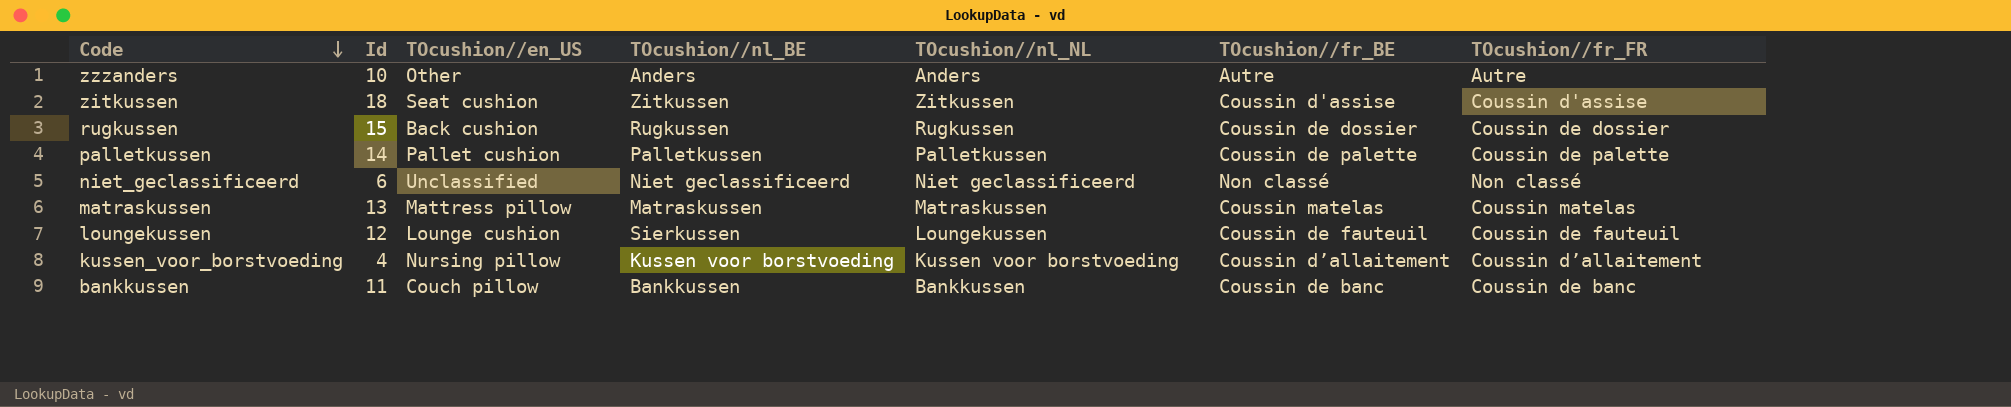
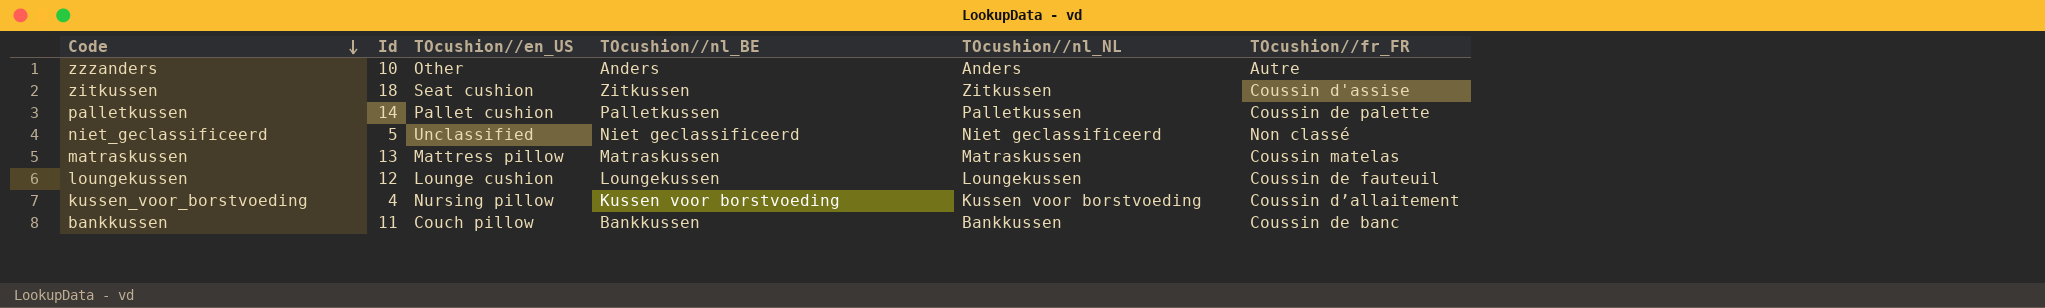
column TOcushion//fr_BE | position: 6 -> none
row rugkussen: 15 | Back cushion | Rugkussen | Rugkussen | Coussin de dossier | Coussin de dossier -> none
niet_geclassificeerd | Id: 6 -> 5
loungekussen | TOcushion//nl_BE: Sierkussen -> Loungekussen

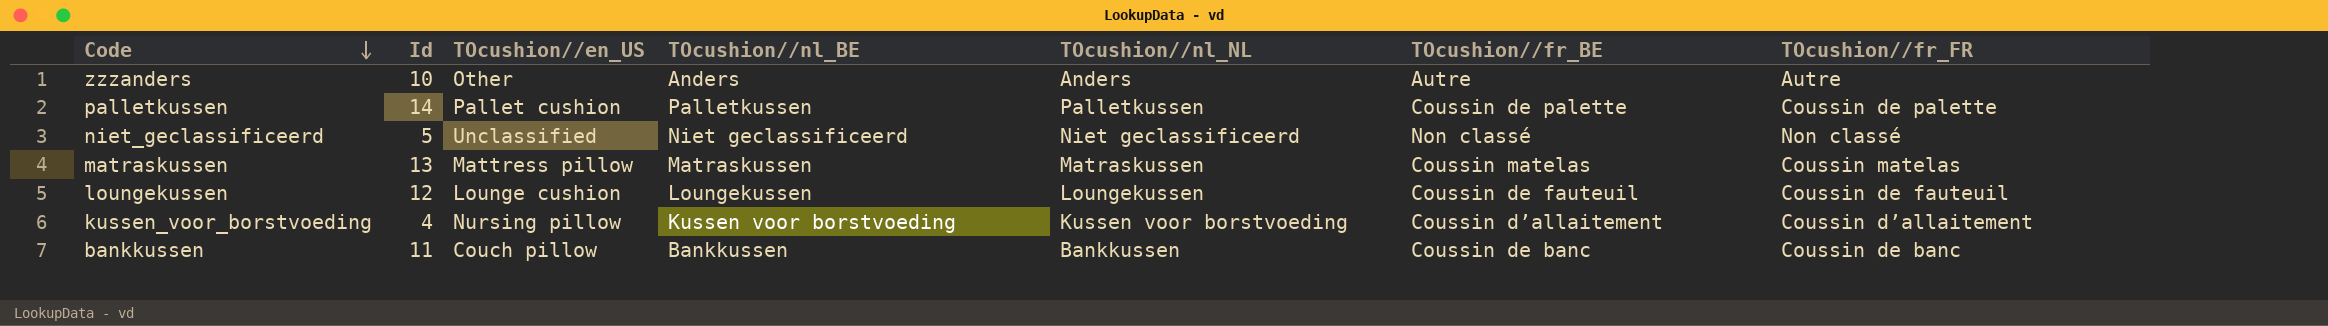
column TOcushion//fr_BE | position: none -> 6
row zitkussen: 18 | Seat cushion | Zitkussen | Zitkussen | Coussin d'assise -> none

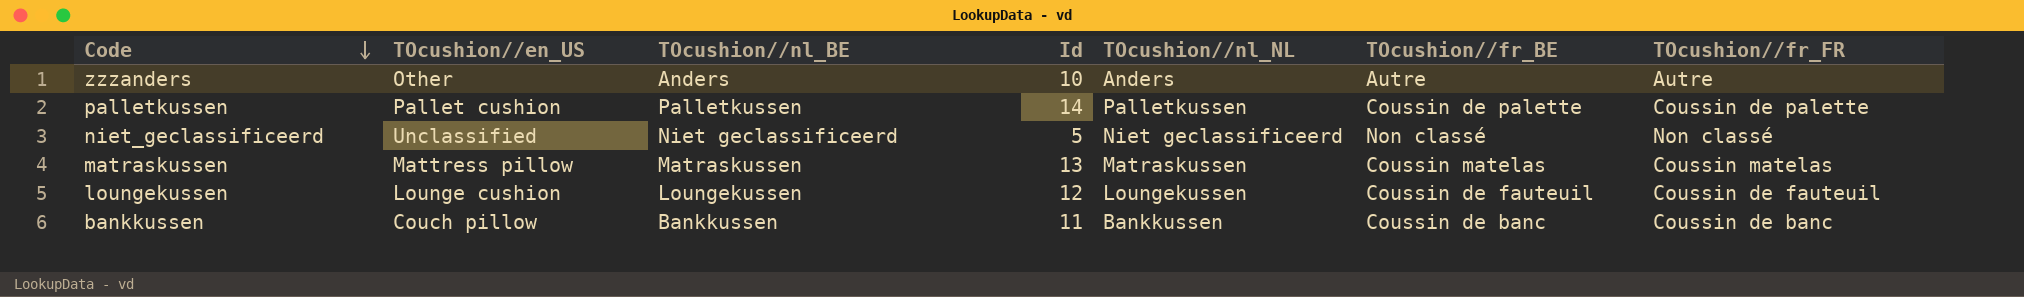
column Id | position: 2 -> 4
row kussen_voor_borstvoeding: 4 | Nursing pillow | Kussen voor borstvoeding | Kussen voor borstvoeding | Coussin d’allaitement | Coussin d’allaitement -> none

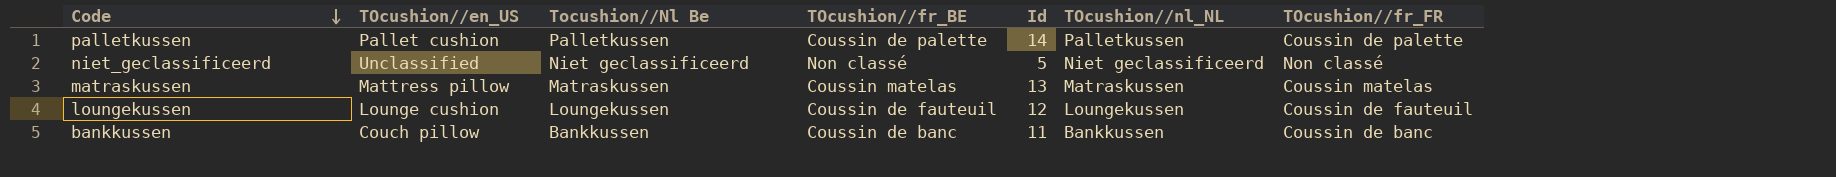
column name: TOcushion//nl_BE -> Tocushion//Nl Be
column TOcushion//fr_BE | position: 6 -> 4
row zzzanders: Other | Anders | 10 | Anders | Autre | Autre -> none

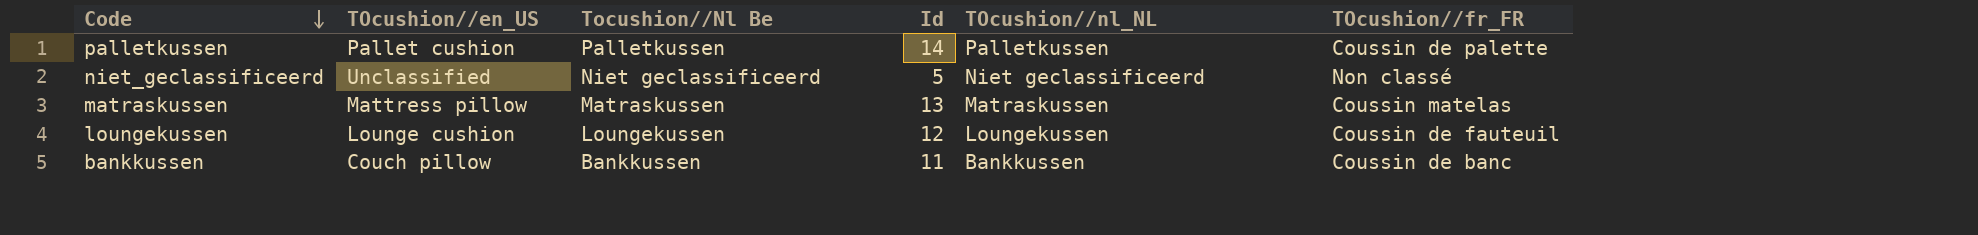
column TOcushion//fr_BE | position: 4 -> none

